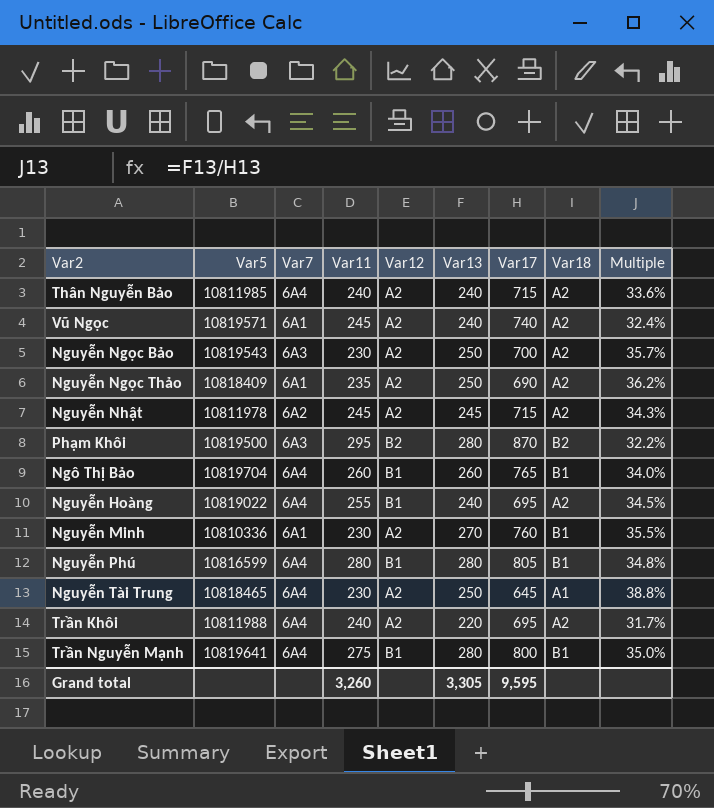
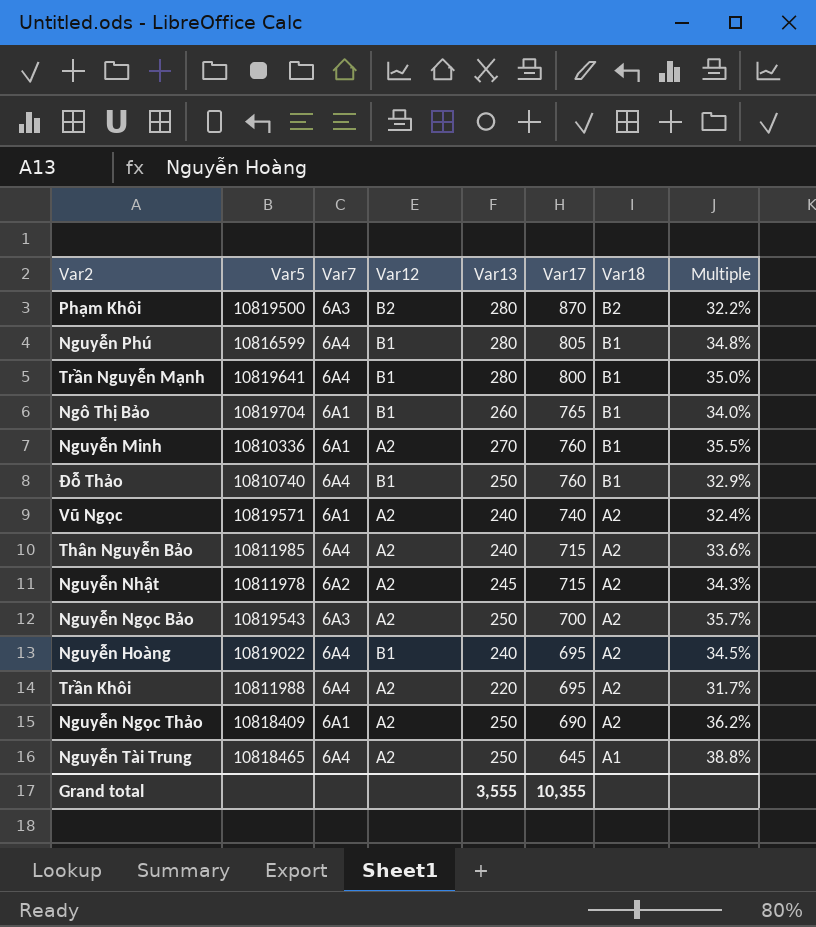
row order: none -> Var17 descending
column Var11 | position: 4 -> none
Ngô Thị Bảo | Var7: 6A4 -> 6A1
row Đỗ Thảo: none -> 10810740 | 6A4 | B1 | 250 | 760 | B1 | 32.9%
Grand total | Var13: 3,305 -> 3,555
Grand total | Var17: 9,595 -> 10,355

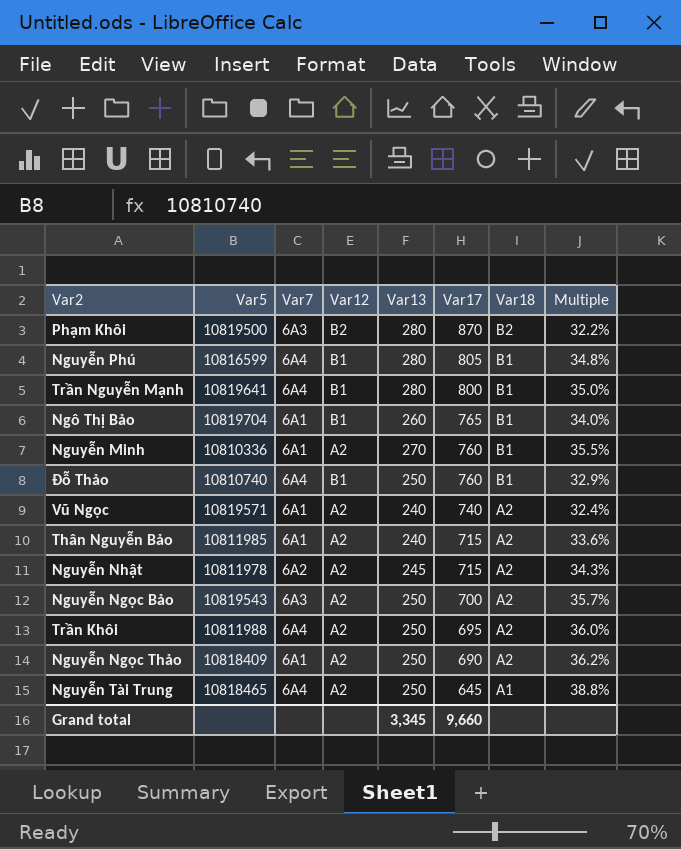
row Nguyễn Hoàng: 10819022 | 6A4 | B1 | 240 | 695 | A2 | 34.5% -> none
Thân Nguyễn Bảo | Var7: 6A4 -> 6A1
Trần Khôi | Var13: 220 -> 250
Trần Khôi | Multiple: 31.7% -> 36.0%
Grand total | Var13: 3,555 -> 3,345
Grand total | Var17: 10,355 -> 9,660

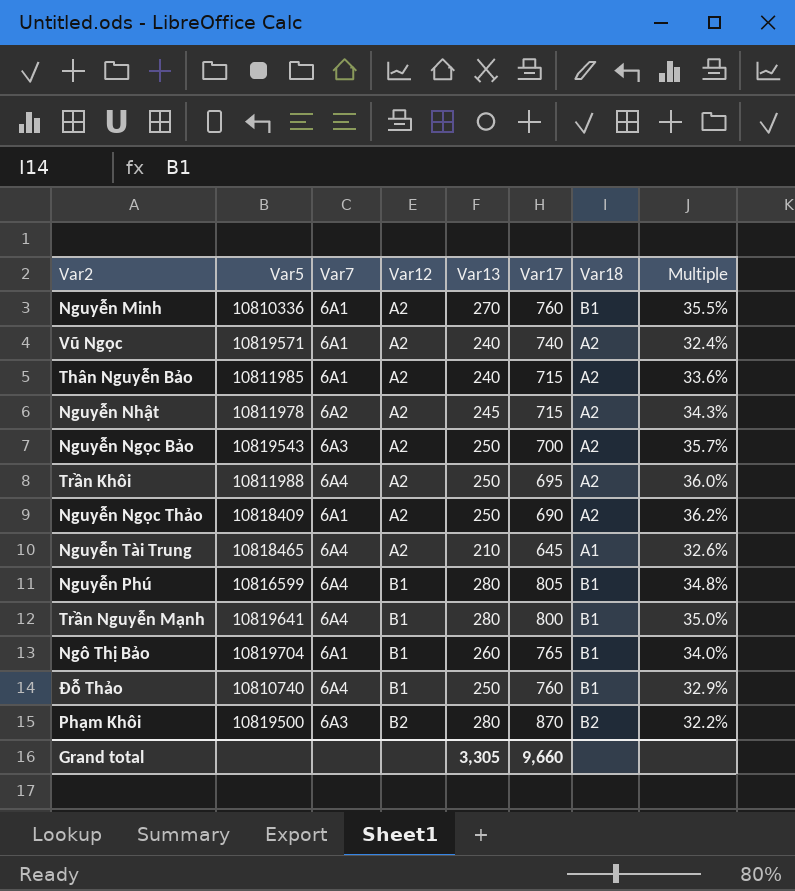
row order: Var17 descending -> Var12 ascending
Nguyễn Tài Trung | Var13: 250 -> 210
Nguyễn Tài Trung | Multiple: 38.8% -> 32.6%
Grand total | Var13: 3,345 -> 3,305

